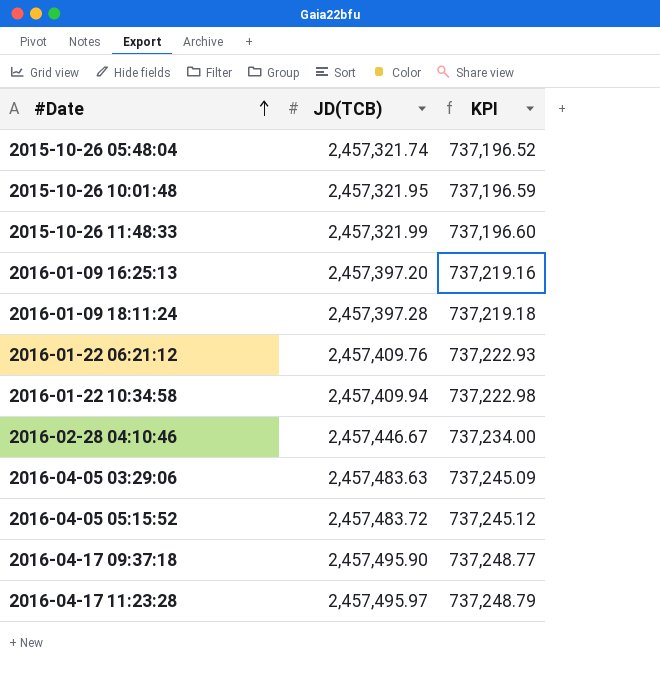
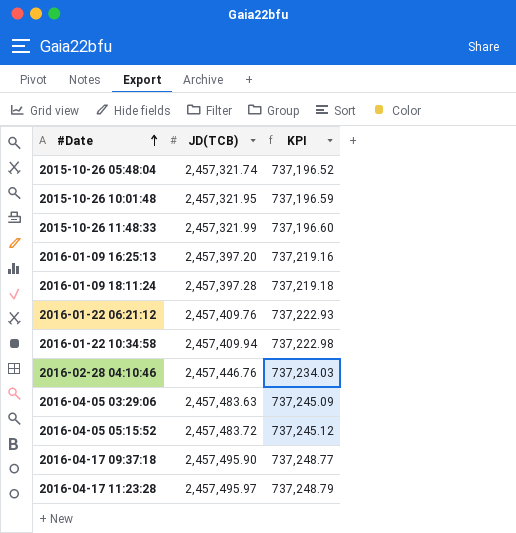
2016-02-28 04:10:46 | JD(TCB): 2,457,446.67 -> 2,457,446.76
2016-02-28 04:10:46 | KPI: 737,234.00 -> 737,234.03

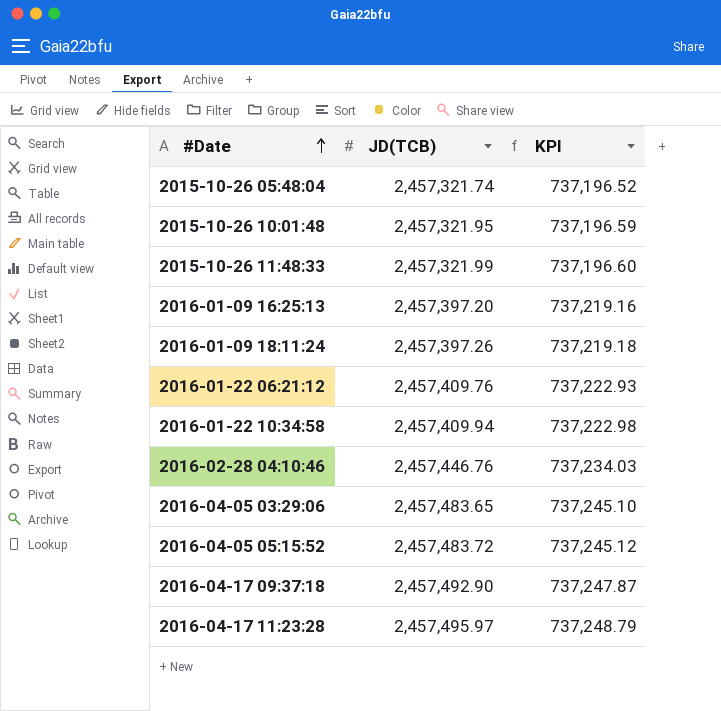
2016-01-09 18:11:24 | JD(TCB): 2,457,397.28 -> 2,457,397.26
2016-04-05 03:29:06 | JD(TCB): 2,457,483.63 -> 2,457,483.65
2016-04-05 03:29:06 | KPI: 737,245.09 -> 737,245.10
2016-04-17 09:37:18 | JD(TCB): 2,457,495.90 -> 2,457,492.90
2016-04-17 09:37:18 | KPI: 737,248.77 -> 737,247.87

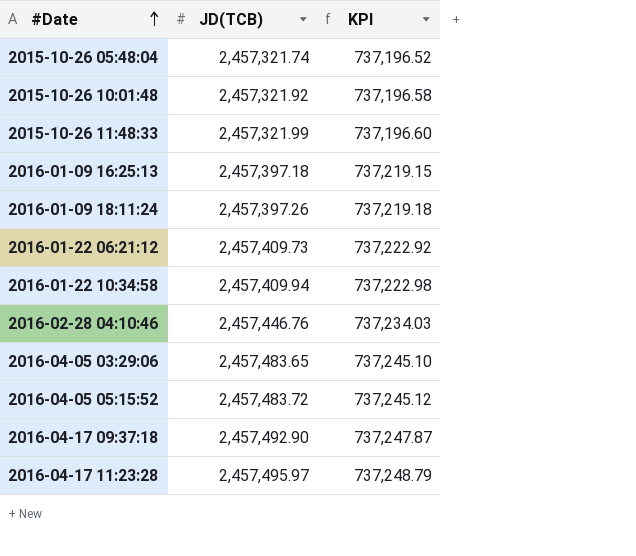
2015-10-26 10:01:48 | JD(TCB): 2,457,321.95 -> 2,457,321.92
2015-10-26 10:01:48 | KPI: 737,196.59 -> 737,196.58
2016-01-09 16:25:13 | JD(TCB): 2,457,397.20 -> 2,457,397.18
2016-01-09 16:25:13 | KPI: 737,219.16 -> 737,219.15
2016-01-22 06:21:12 | JD(TCB): 2,457,409.76 -> 2,457,409.73
2016-01-22 06:21:12 | KPI: 737,222.93 -> 737,222.92

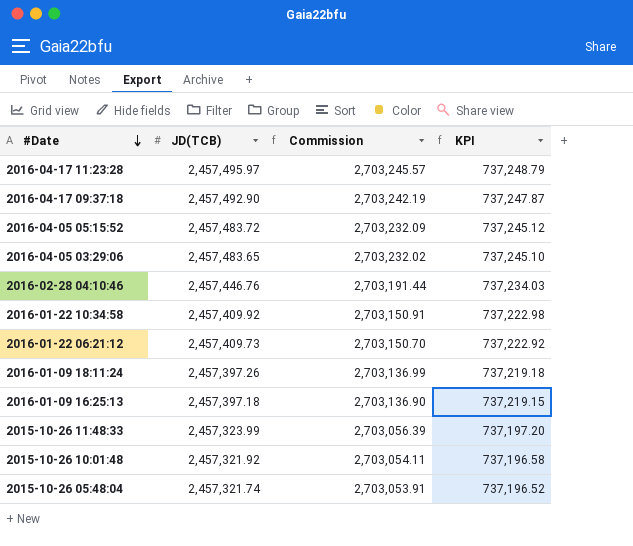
row order: #Date ascending -> #Date descending
column Commission | formula: none -> [JD(TCB)] * 1.1
2016-01-22 10:34:58 | JD(TCB): 2,457,409.94 -> 2,457,409.92
2015-10-26 11:48:33 | JD(TCB): 2,457,321.99 -> 2,457,323.99
2015-10-26 11:48:33 | KPI: 737,196.60 -> 737,197.20

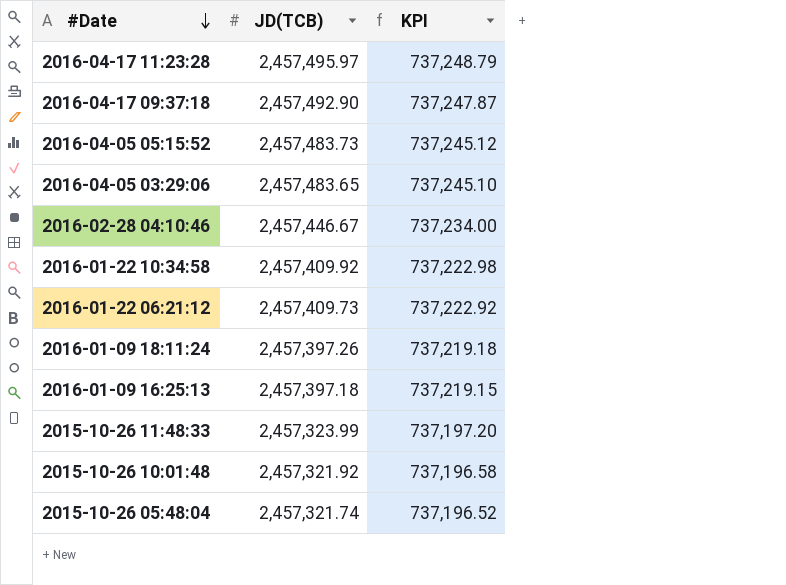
column Commission | formula: [JD(TCB)] * 1.1 -> none
2016-04-05 05:15:52 | JD(TCB): 2,457,483.72 -> 2,457,483.73
2016-02-28 04:10:46 | JD(TCB): 2,457,446.76 -> 2,457,446.67
2016-02-28 04:10:46 | KPI: 737,234.03 -> 737,234.00

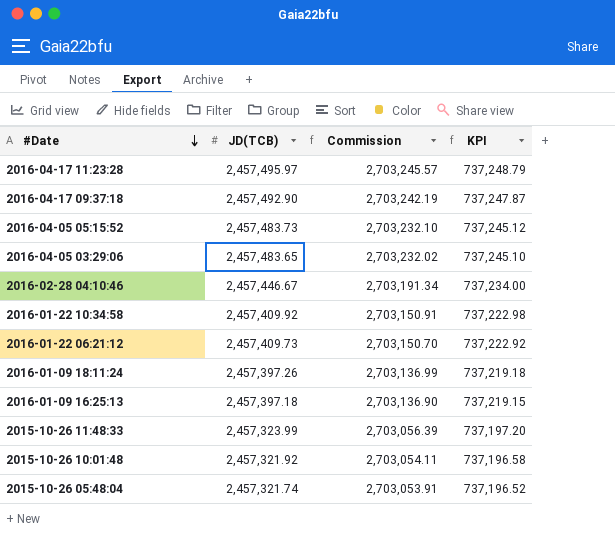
column Commission | formula: none -> [JD(TCB)] * 1.1

